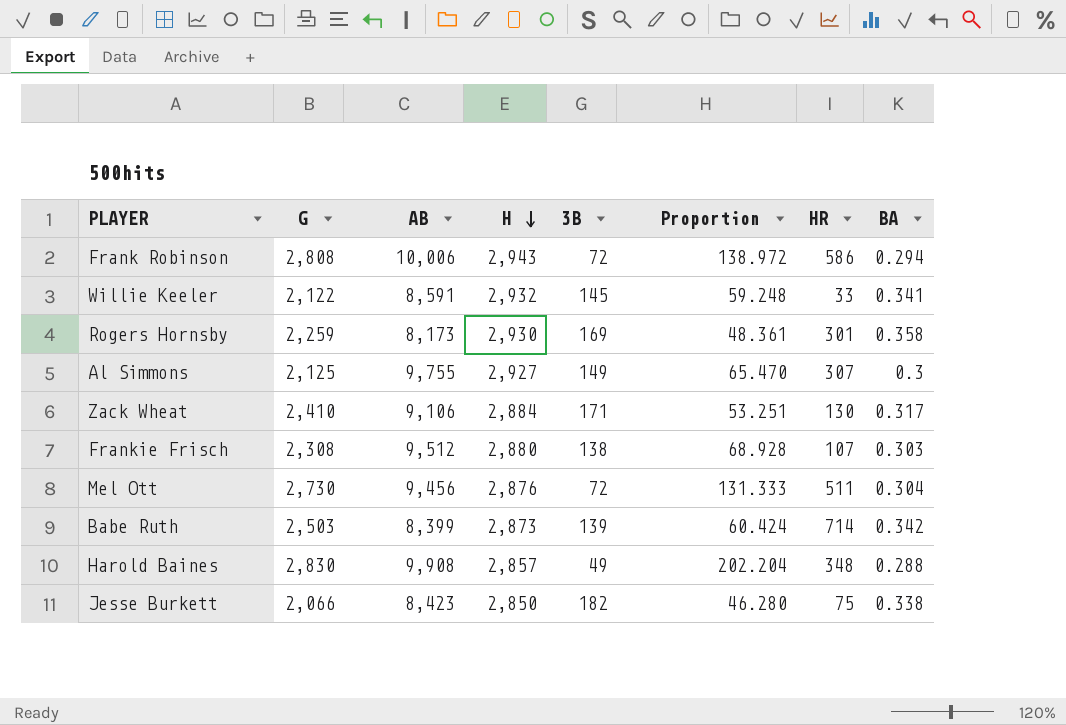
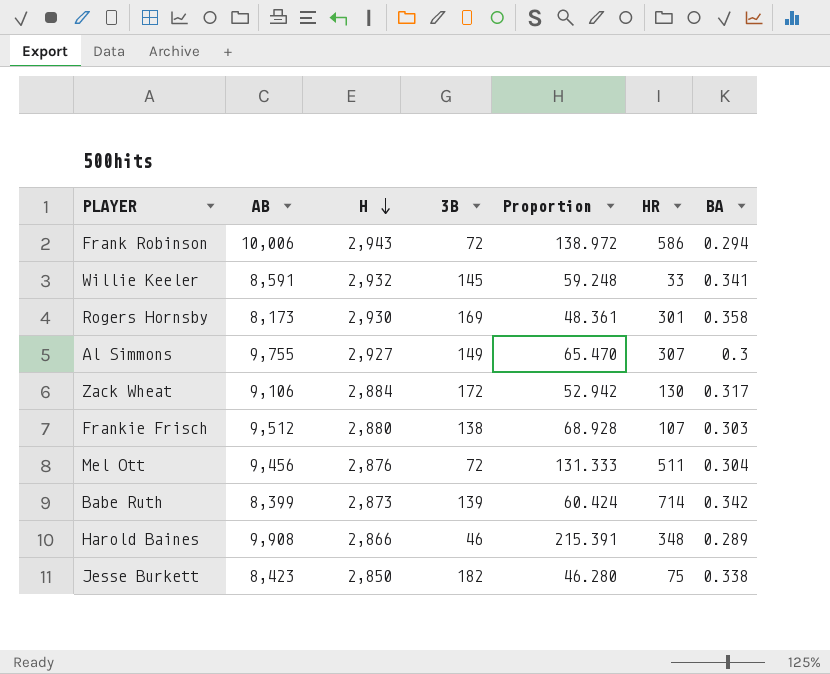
column G | position: 2 -> none
Zack Wheat | 3B: 171 -> 172
Zack Wheat | Proportion: 53.251 -> 52.942
Harold Baines | H: 2,857 -> 2,866
Harold Baines | 3B: 49 -> 46
Harold Baines | Proportion: 202.204 -> 215.391
Harold Baines | BA: 0.288 -> 0.289

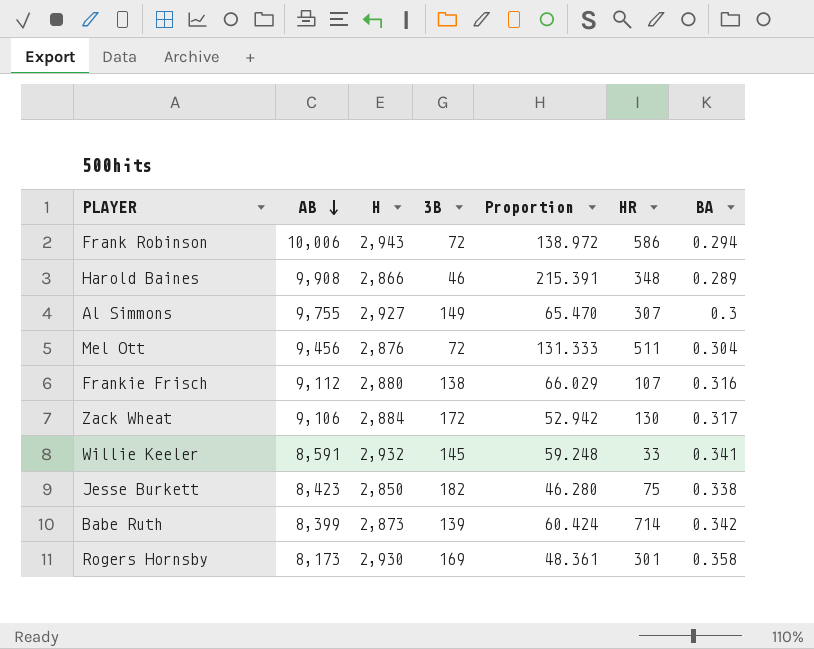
row order: H descending -> AB descending
Frankie Frisch | AB: 9,512 -> 9,112
Frankie Frisch | Proportion: 68.928 -> 66.029
Frankie Frisch | BA: 0.303 -> 0.316

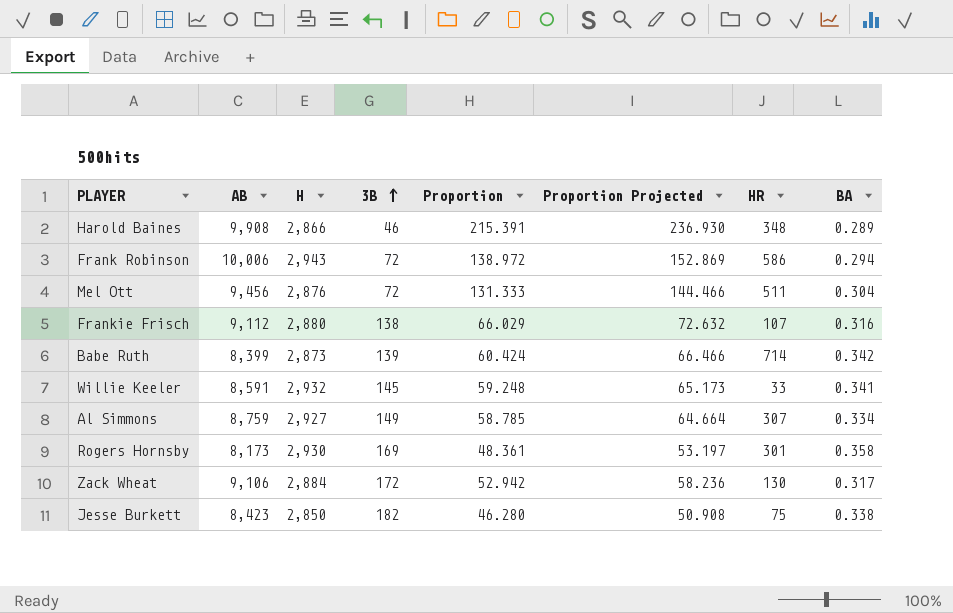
row order: AB descending -> 3B ascending
column Proportion Projected | formula: none -> [Proportion] * 1.1
Al Simmons | AB: 9,755 -> 8,759
Al Simmons | Proportion: 65.470 -> 58.785
Al Simmons | BA: 0.3 -> 0.334

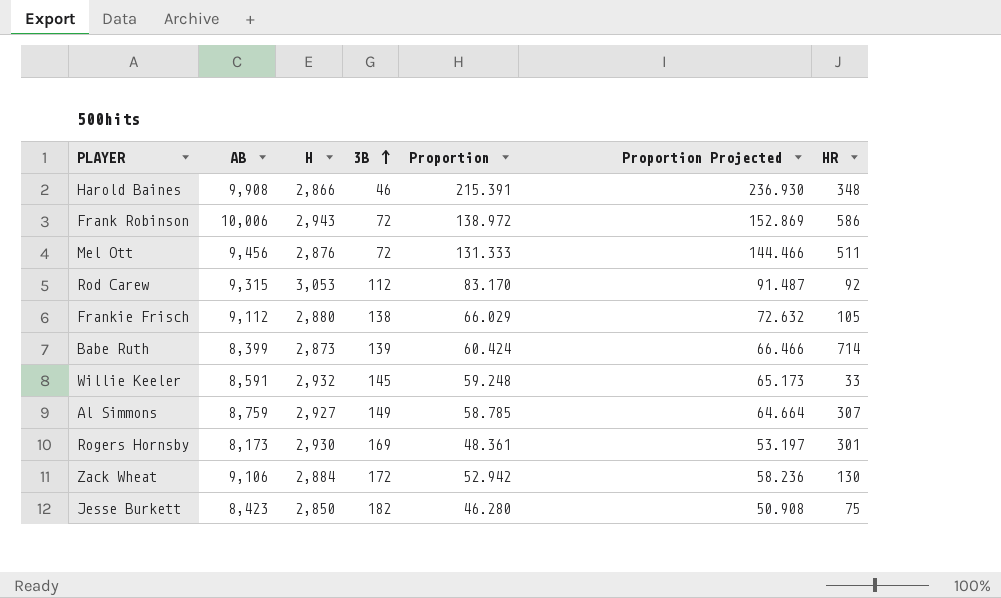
column BA | formula: [H] / [AB] -> none
row Rod Carew: none -> 9,315 | 3,053 | 112 | 83.170 | 91.487 | 92
Frankie Frisch | HR: 107 -> 105

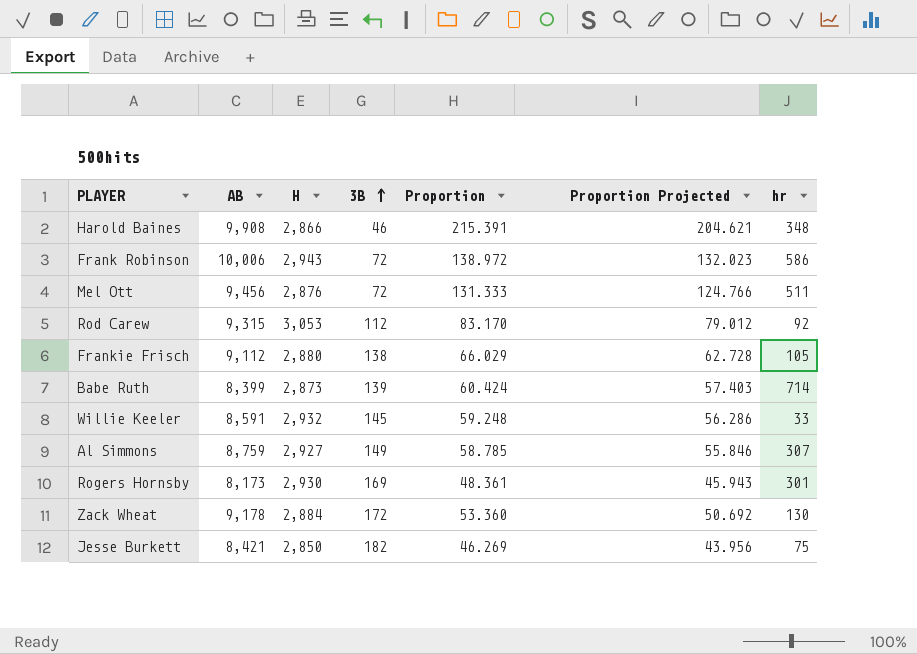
column Proportion Projected | formula: [Proportion] * 1.1 -> [Proportion] * 0.95
column name: HR -> hr
Zack Wheat | AB: 9,106 -> 9,178
Zack Wheat | Proportion: 52.942 -> 53.360
Jesse Burkett | AB: 8,423 -> 8,421
Jesse Burkett | Proportion: 46.280 -> 46.269

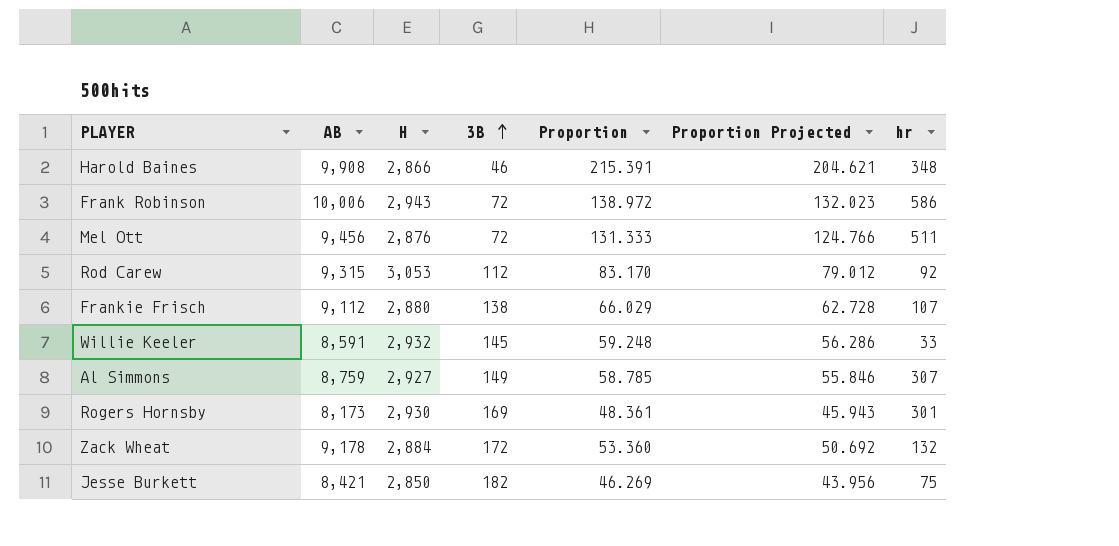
row Babe Ruth: 8,399 | 2,873 | 139 | 60.424 | 57.403 | 714 -> none
Frankie Frisch | hr: 105 -> 107
Zack Wheat | hr: 130 -> 132

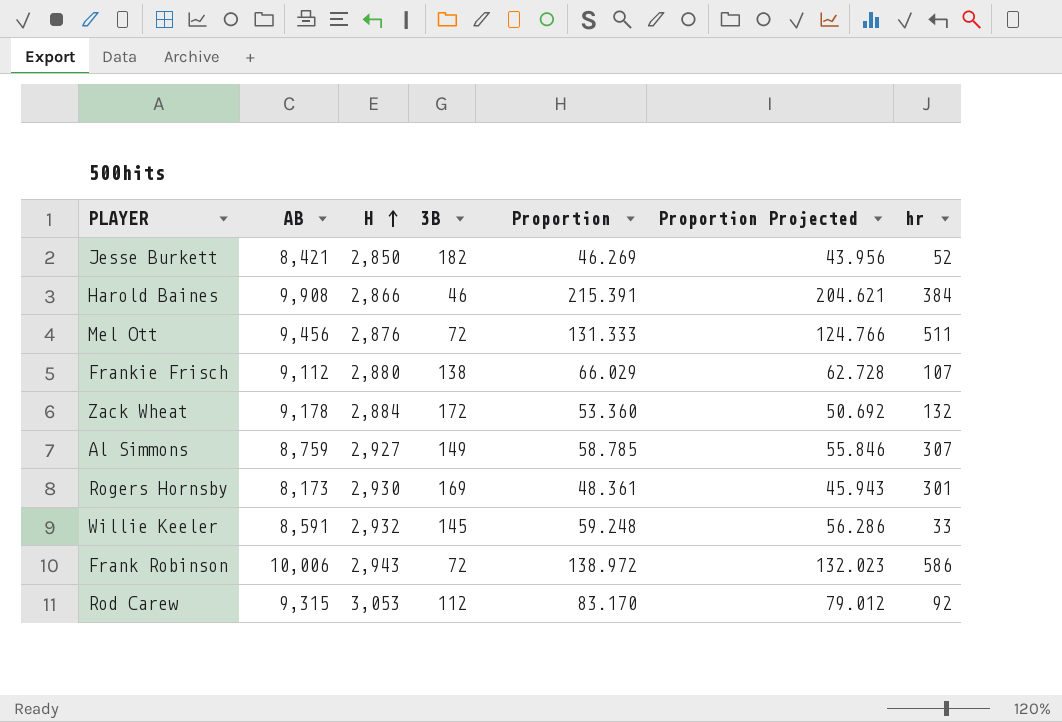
row order: 3B ascending -> H ascending
Jesse Burkett | hr: 75 -> 52
Harold Baines | hr: 348 -> 384

